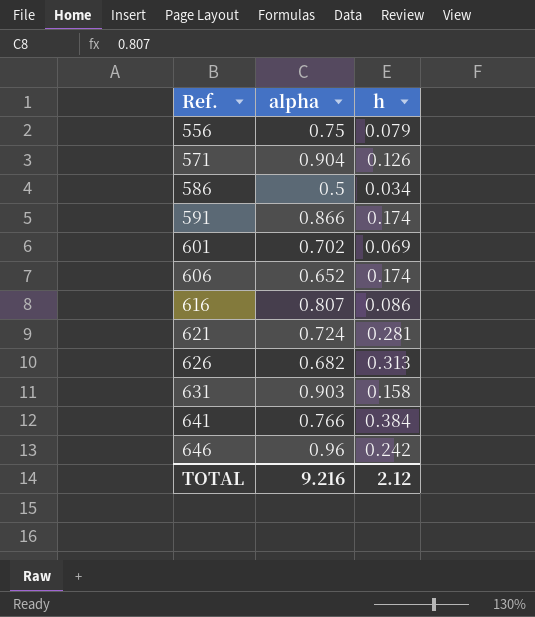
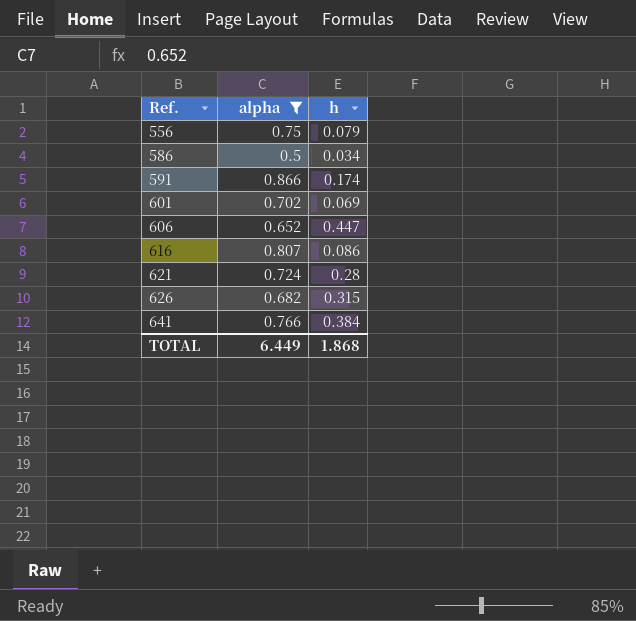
filter: none -> alpha <= 0.866
606 | h: 0.174 -> 0.447
621 | h: 0.281 -> 0.28
626 | h: 0.313 -> 0.315
TOTAL | alpha: 9.216 -> 6.449
TOTAL | h: 2.12 -> 1.868

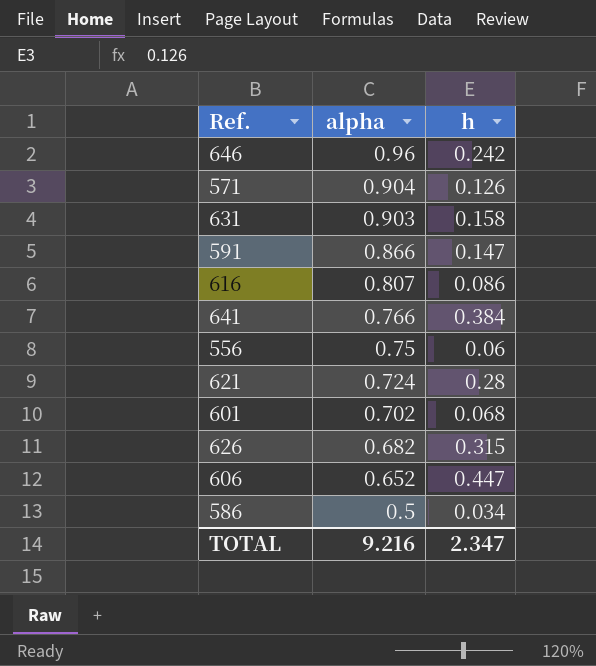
filter: alpha <= 0.866 -> none
row order: Ref. ascending -> alpha descending
591 | h: 0.174 -> 0.147
556 | h: 0.079 -> 0.06
601 | h: 0.069 -> 0.068
TOTAL | alpha: 6.449 -> 9.216
TOTAL | h: 1.868 -> 2.347

